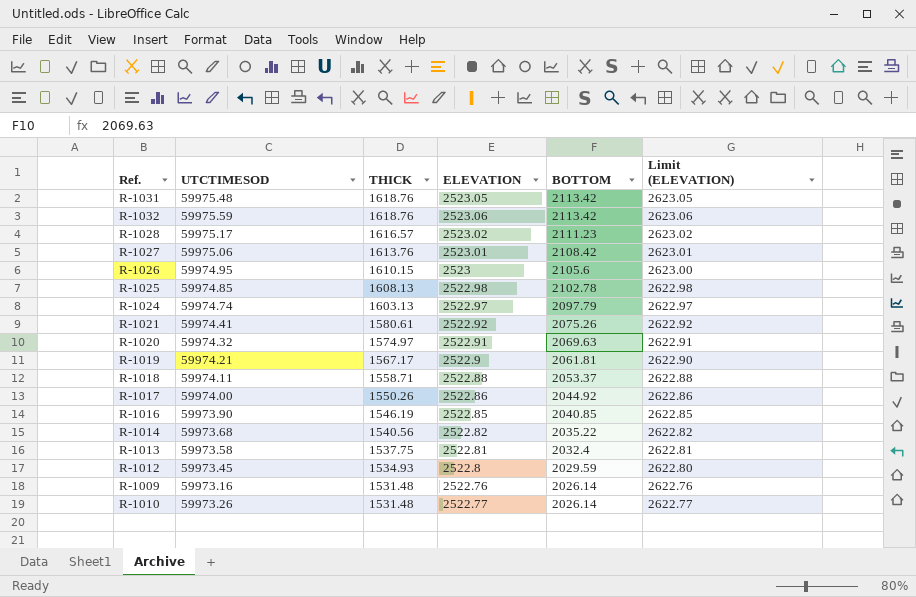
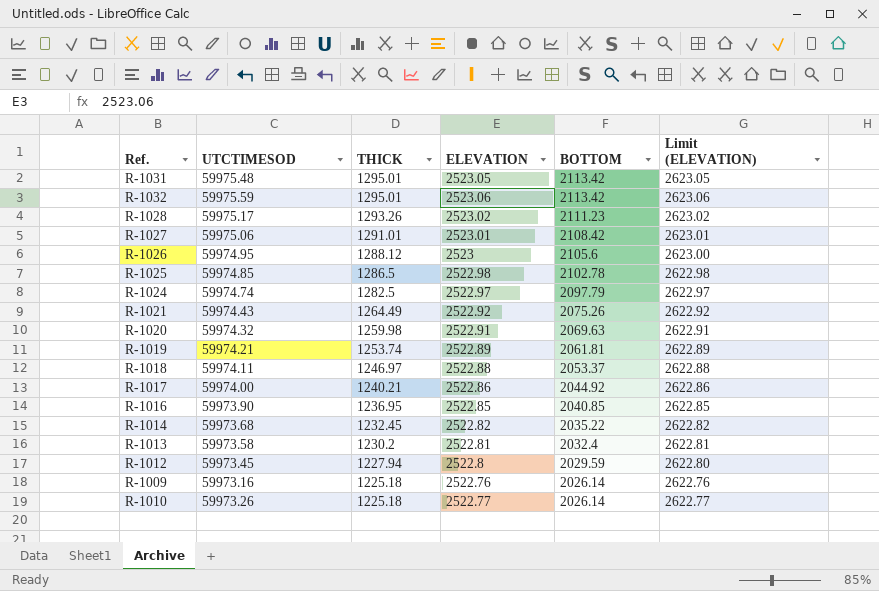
R-1031 | THICK: 1618.76 -> 1295.01
R-1032 | THICK: 1618.76 -> 1295.01
R-1028 | THICK: 1616.57 -> 1293.26
R-1027 | THICK: 1613.76 -> 1291.01
R-1026 | THICK: 1610.15 -> 1288.12
R-1025 | THICK: 1608.13 -> 1286.5
R-1024 | THICK: 1603.13 -> 1282.5
R-1021 | UTCTIMESOD: 59974.41 -> 59974.43
R-1021 | THICK: 1580.61 -> 1264.49
R-1020 | THICK: 1574.97 -> 1259.98
R-1019 | THICK: 1567.17 -> 1253.74
R-1019 | ELEVATION: 2522.9 -> 2522.89
R-1019 | Limit (ELEVATION): 2622.90 -> 2622.89
R-1018 | THICK: 1558.71 -> 1246.97
R-1017 | THICK: 1550.26 -> 1240.21
R-1016 | THICK: 1546.19 -> 1236.95
R-1014 | THICK: 1540.56 -> 1232.45
R-1013 | THICK: 1537.75 -> 1230.2
R-1012 | THICK: 1534.93 -> 1227.94
R-1009 | THICK: 1531.48 -> 1225.18
R-1010 | THICK: 1531.48 -> 1225.18

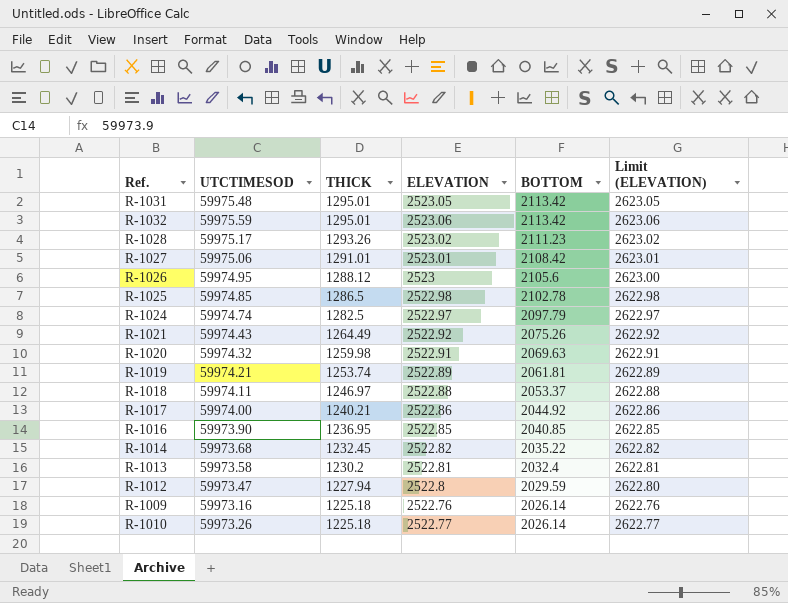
R-1012 | UTCTIMESOD: 59973.45 -> 59973.47

